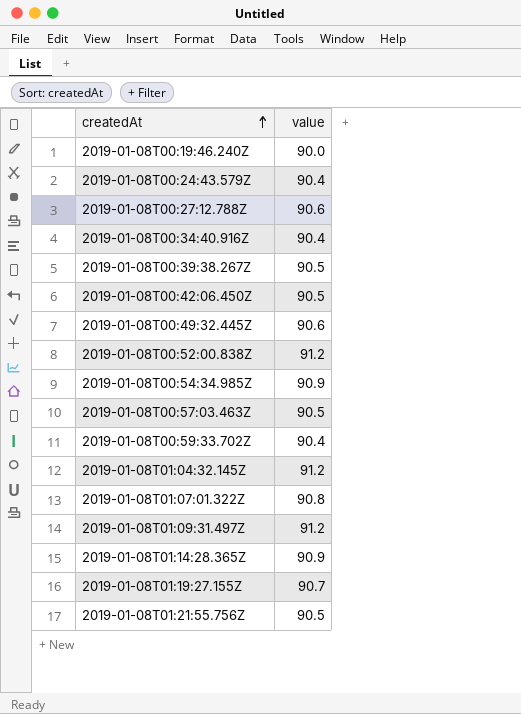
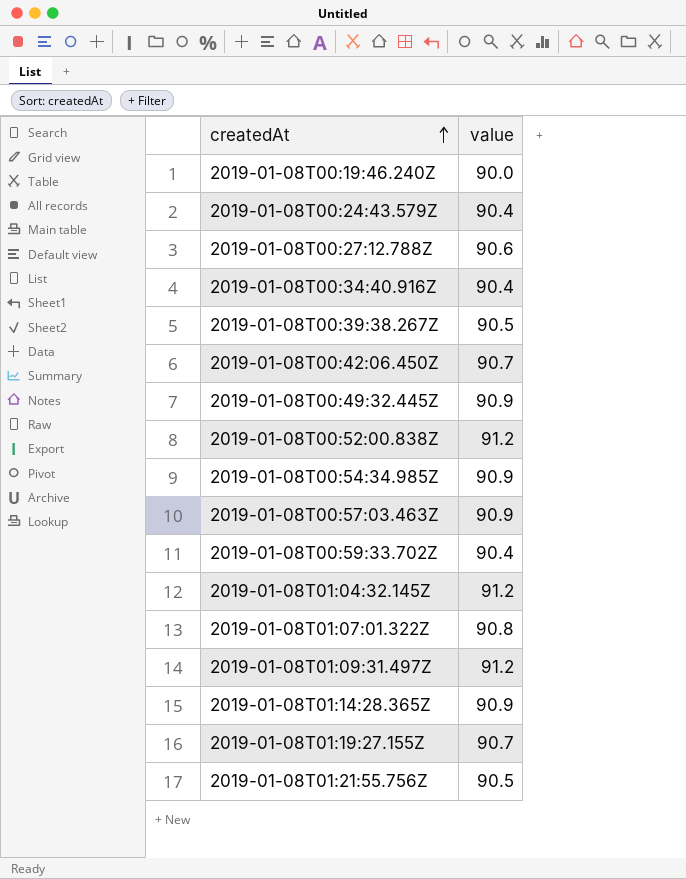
2019-01-08T00:42:06.450Z | value: 90.5 -> 90.7
2019-01-08T00:49:32.445Z | value: 90.6 -> 90.9
2019-01-08T00:57:03.463Z | value: 90.5 -> 90.9

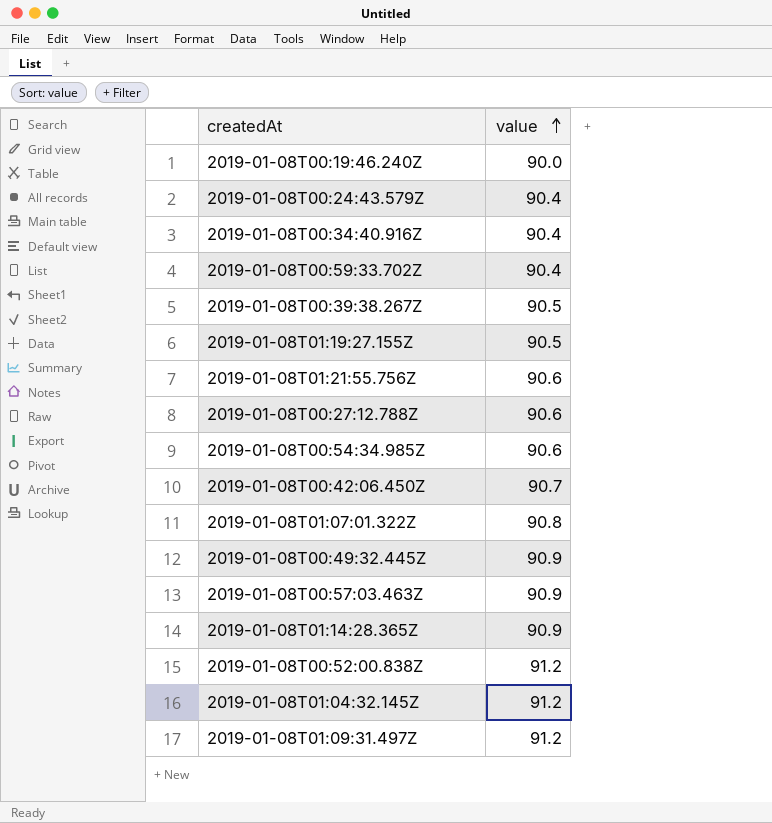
row order: createdAt ascending -> value ascending
2019-01-08T01:19:27.155Z | value: 90.7 -> 90.5
2019-01-08T01:21:55.756Z | value: 90.5 -> 90.6
2019-01-08T00:54:34.985Z | value: 90.9 -> 90.6

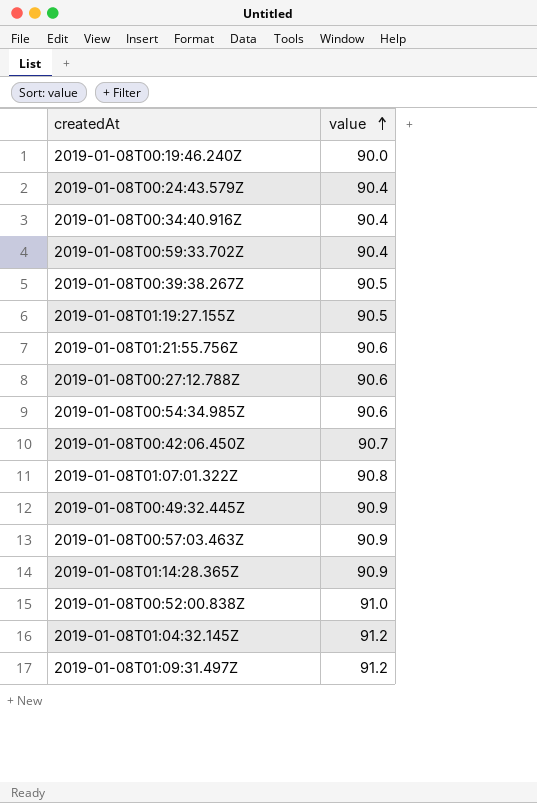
2019-01-08T00:52:00.838Z | value: 91.2 -> 91.0

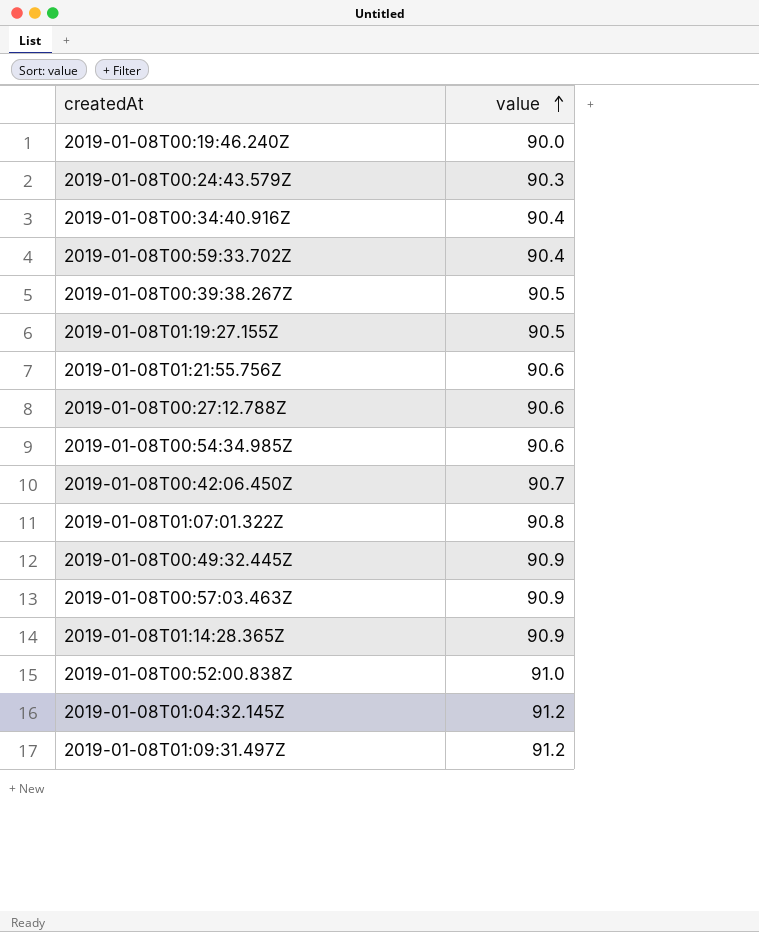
2019-01-08T00:24:43.579Z | value: 90.4 -> 90.3

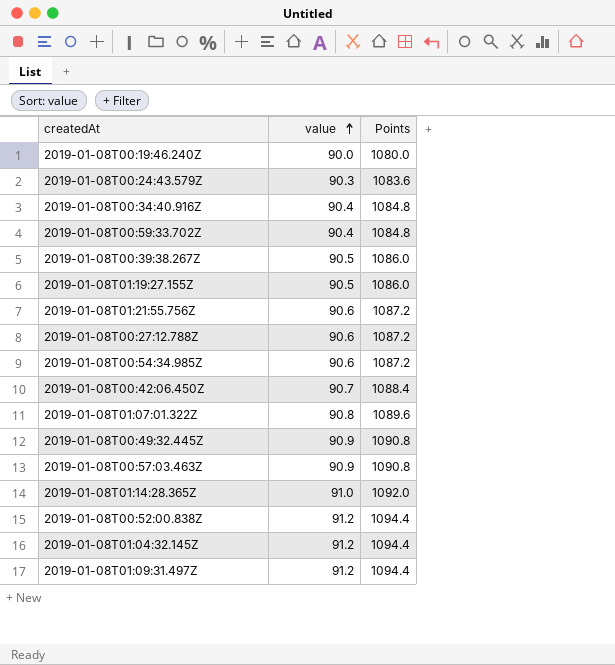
column Points | formula: none -> [value] * 12
2019-01-08T01:14:28.365Z | value: 90.9 -> 91.0
2019-01-08T00:52:00.838Z | value: 91.0 -> 91.2

